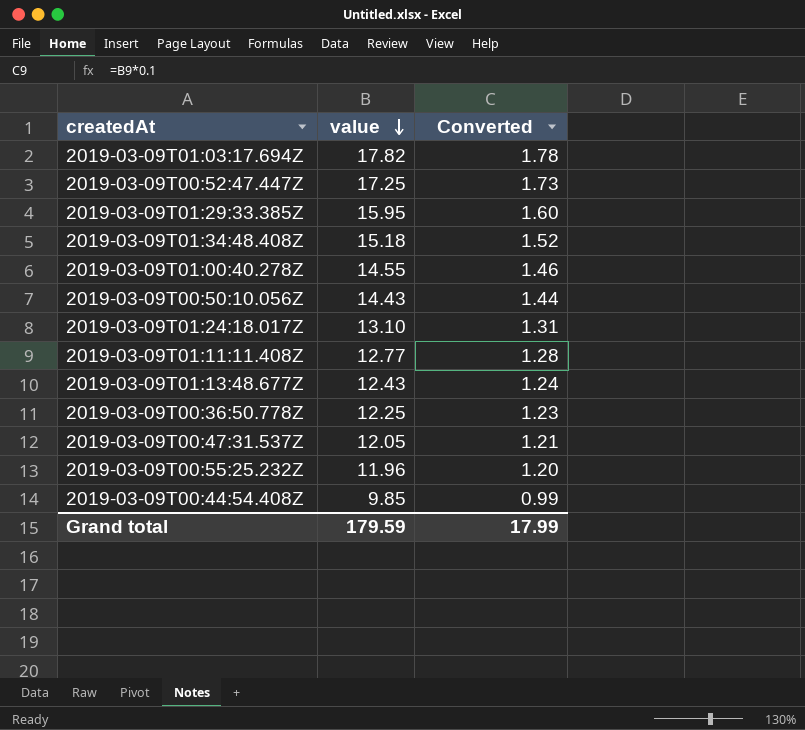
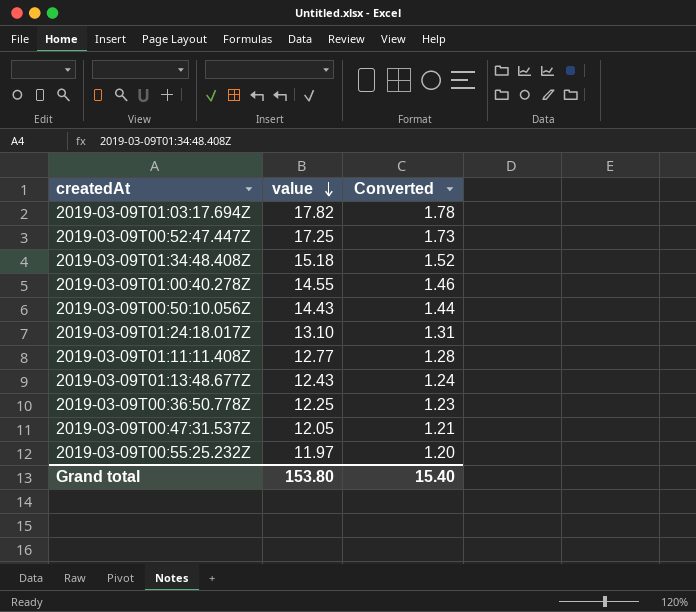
row 2019-03-09T01:29:33.385Z: 15.95 | 1.60 -> none
row 2019-03-09T00:44:54.408Z: 9.85 | 0.99 -> none
2019-03-09T00:55:25.232Z | value: 11.96 -> 11.97
Grand total | value: 179.59 -> 153.80
Grand total | Converted: 17.99 -> 15.40

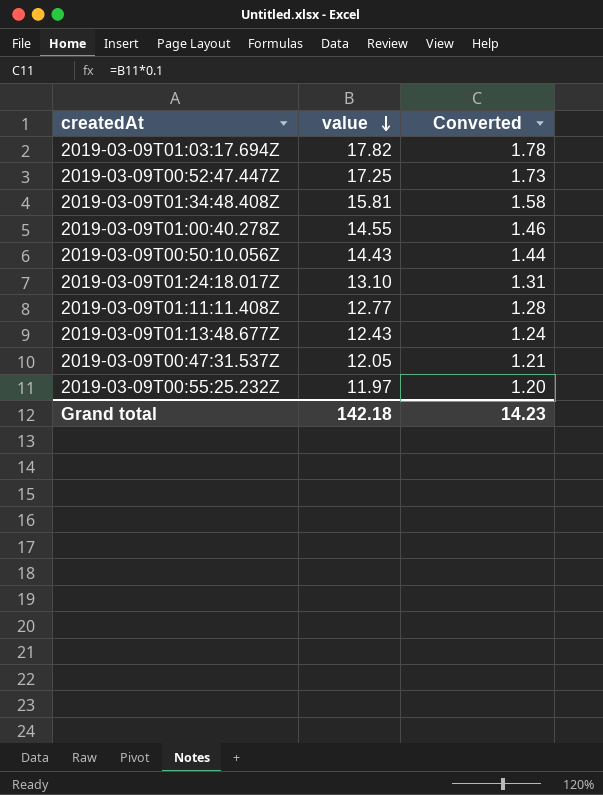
row 2019-03-09T00:36:50.778Z: 12.25 | 1.23 -> none
2019-03-09T01:34:48.408Z | value: 15.18 -> 15.81
2019-03-09T01:34:48.408Z | Converted: 1.52 -> 1.58
Grand total | value: 153.80 -> 142.18
Grand total | Converted: 15.40 -> 14.23

